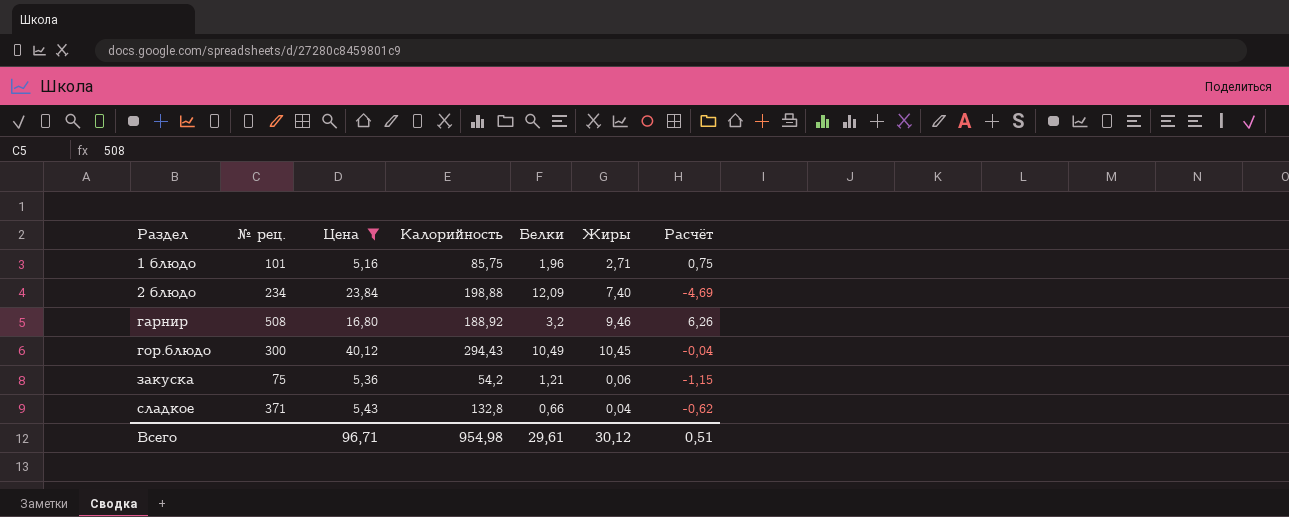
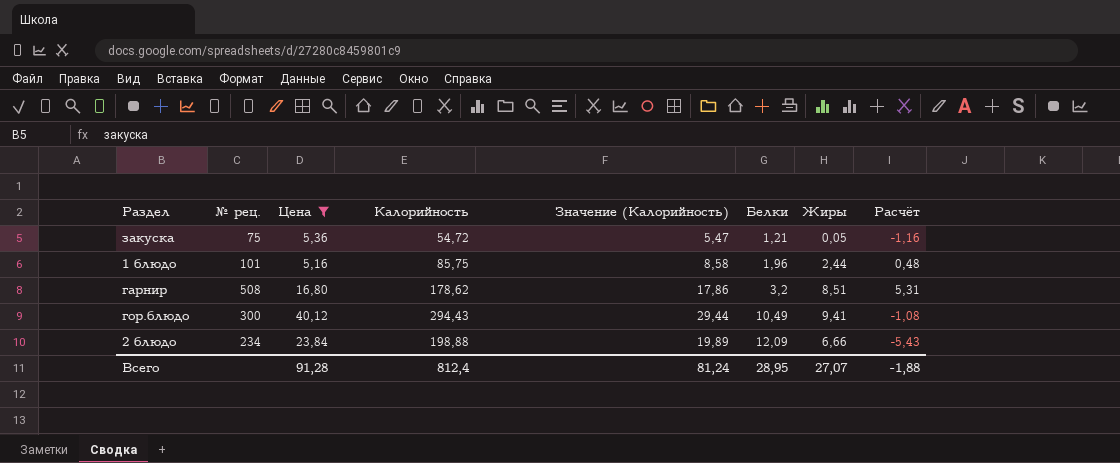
row order: Раздел ascending -> Белки ascending
column Значение (Калорийность) | formula: none -> [Калорийность] * 0,1
row сладкое: 371 | 5,43 | 132,8 | 0,66 | 0,04 | -0,62 -> none
закуска | Калорийность: 54,2 -> 54,72
закуска | Жиры: 0,06 -> 0,05
закуска | Расчёт: -1,15 -> -1,16
1 блюдо | Жиры: 2,71 -> 2,44
1 блюдо | Расчёт: 0,75 -> 0,48
гарнир | Калорийность: 188,92 -> 178,62
гарнир | Жиры: 9,46 -> 8,51
гарнир | Расчёт: 6,26 -> 5,31
гор.блюдо | Жиры: 10,45 -> 9,41
гор.блюдо | Расчёт: -0,04 -> -1,08
2 блюдо | Жиры: 7,40 -> 6,66
2 блюдо | Расчёт: -4,69 -> -5,43
Всего | Цена: 96,71 -> 91,28
Всего | Калорийность: 954,98 -> 812,4
Всего | Белки: 29,61 -> 28,95
Всего | Жиры: 30,12 -> 27,07
Всего | Расчёт: 0,51 -> -1,88

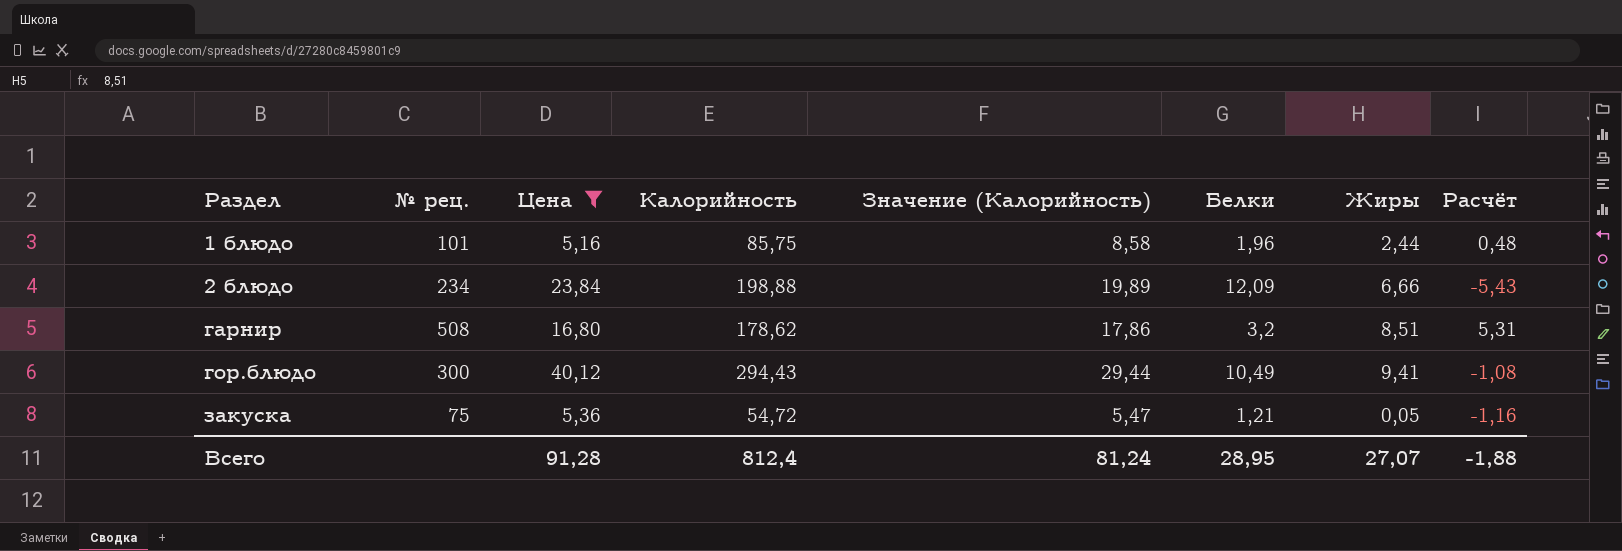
row order: Белки ascending -> Раздел ascending

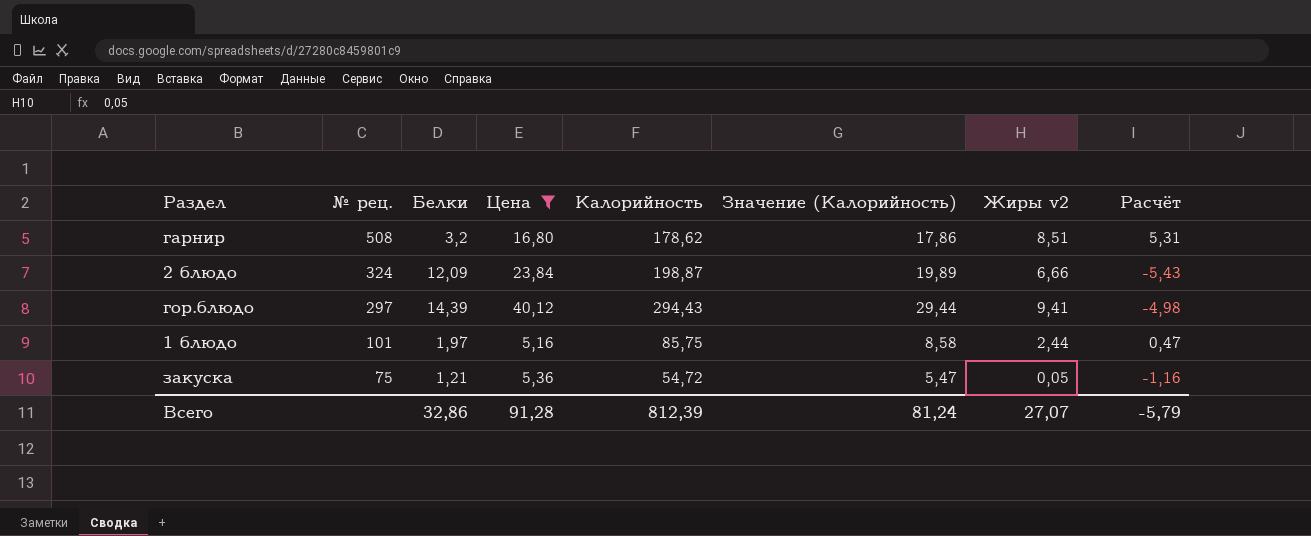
row order: Раздел ascending -> № рец. descending
column Белки | position: 6 -> 3
column name: Жиры -> Жиры v2
2 блюдо | № рец.: 234 -> 324
2 блюдо | Калорийность: 198,88 -> 198,87
гор.блюдо | № рец.: 300 -> 297
гор.блюдо | Белки: 10,49 -> 14,39
гор.блюдо | Расчёт: -1,08 -> -4,98
1 блюдо | Белки: 1,96 -> 1,97
1 блюдо | Расчёт: 0,48 -> 0,47
Всего | Белки: 28,95 -> 32,86
Всего | Калорийность: 812,4 -> 812,39
Всего | Расчёт: -1,88 -> -5,79

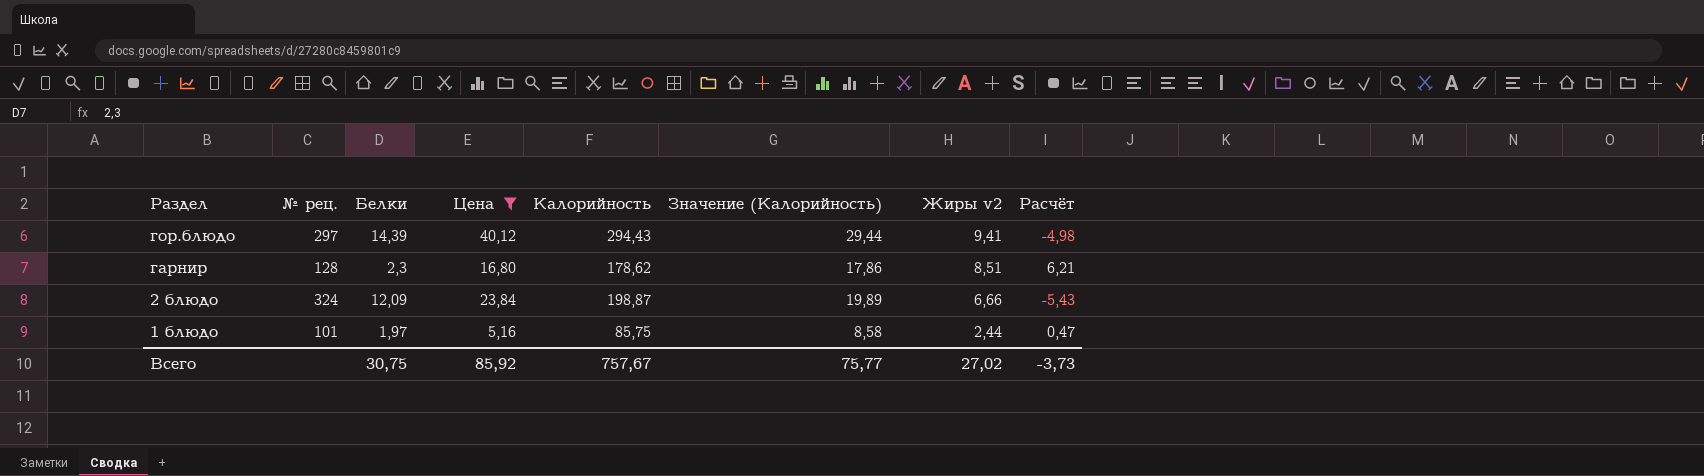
row order: № рец. descending -> Раздел descending
row закуска: 75 | 1,21 | 5,36 | 54,72 | 5,47 | 0,05 | -1,16 -> none
гарнир | № рец.: 508 -> 128
гарнир | Белки: 3,2 -> 2,3
гарнир | Расчёт: 5,31 -> 6,21
Всего | Белки: 32,86 -> 30,75
Всего | Цена: 91,28 -> 85,92
Всего | Калорийность: 812,39 -> 757,67
Всего | Значение (Калорийность): 81,24 -> 75,77
Всего | Жиры v2: 27,07 -> 27,02
Всего | Расчёт: -5,79 -> -3,73

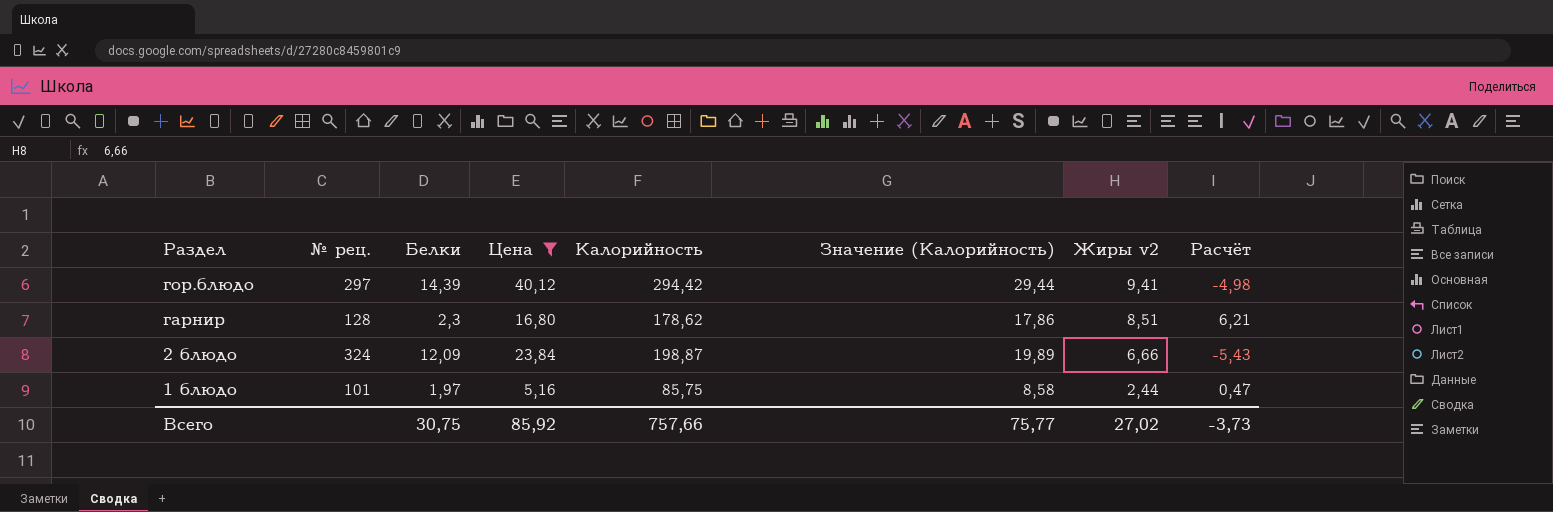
гор.блюдо | Калорийность: 294,43 -> 294,42
Всего | Калорийность: 757,67 -> 757,66

